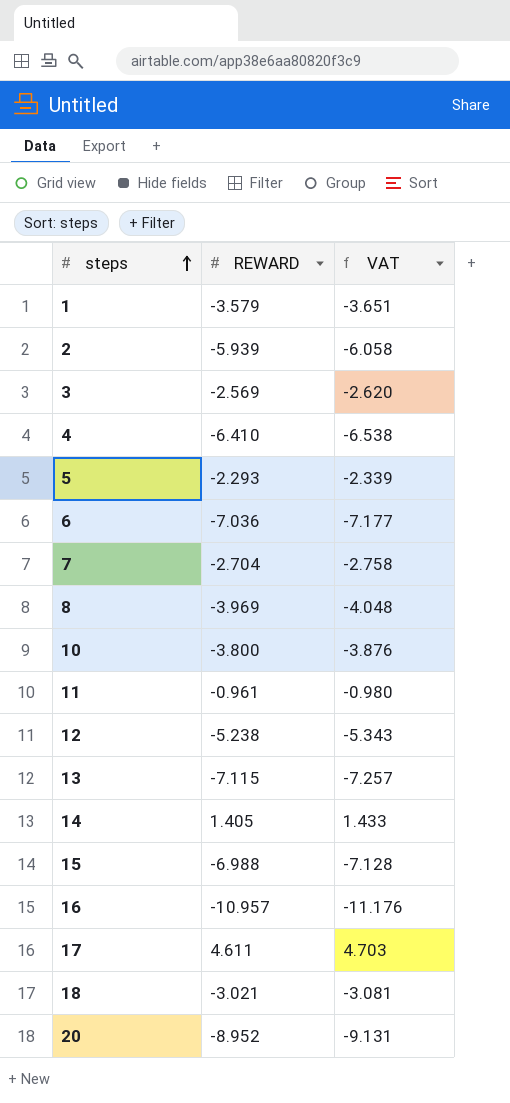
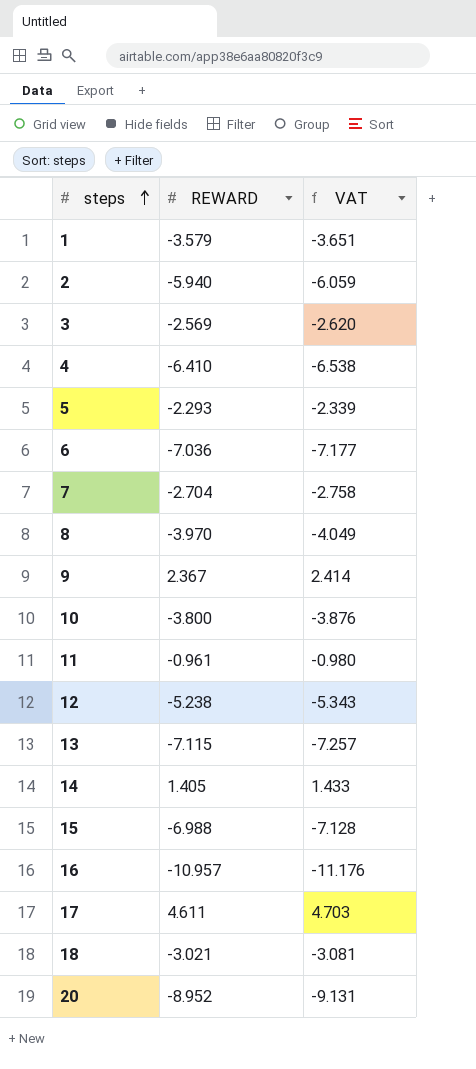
2 | REWARD: -5.939 -> -5.940
2 | VAT: -6.058 -> -6.059
8 | REWARD: -3.969 -> -3.970
8 | VAT: -4.048 -> -4.049
row 9: none -> 2.367 | 2.414

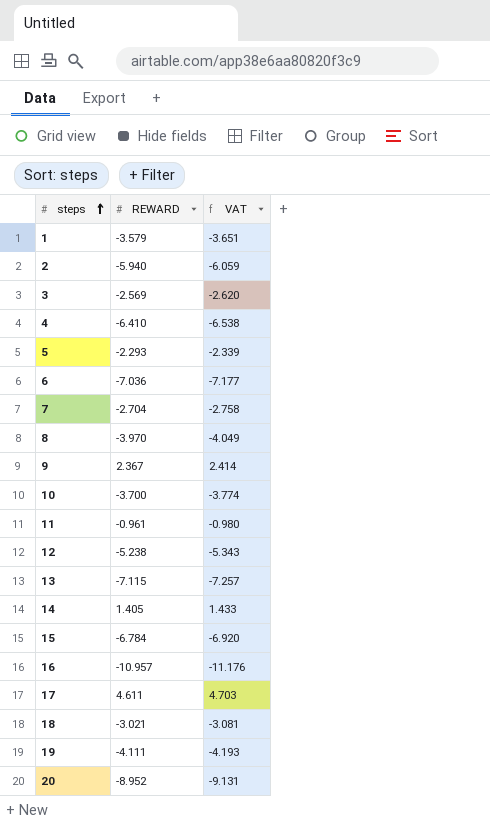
10 | REWARD: -3.800 -> -3.700
10 | VAT: -3.876 -> -3.774
15 | REWARD: -6.988 -> -6.784
15 | VAT: -7.128 -> -6.920
row 19: none -> -4.111 | -4.193

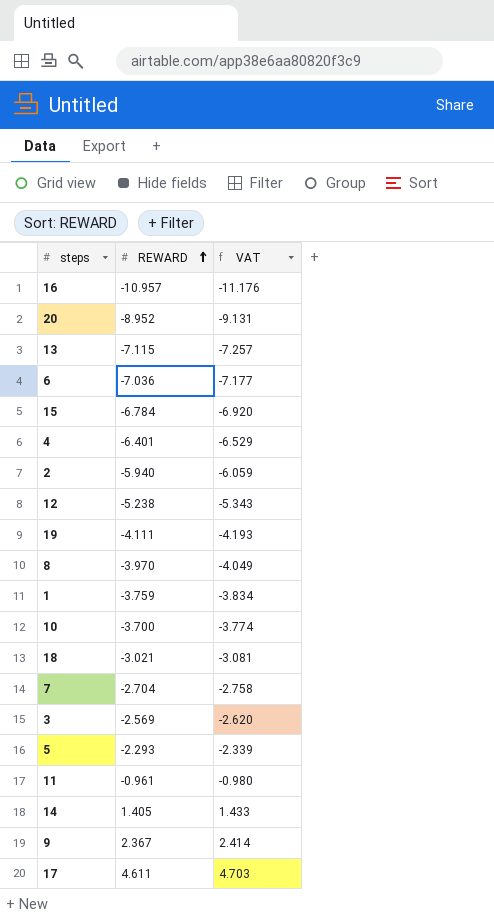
row order: steps ascending -> REWARD ascending
4 | REWARD: -6.410 -> -6.401
4 | VAT: -6.538 -> -6.529
1 | REWARD: -3.579 -> -3.759
1 | VAT: -3.651 -> -3.834

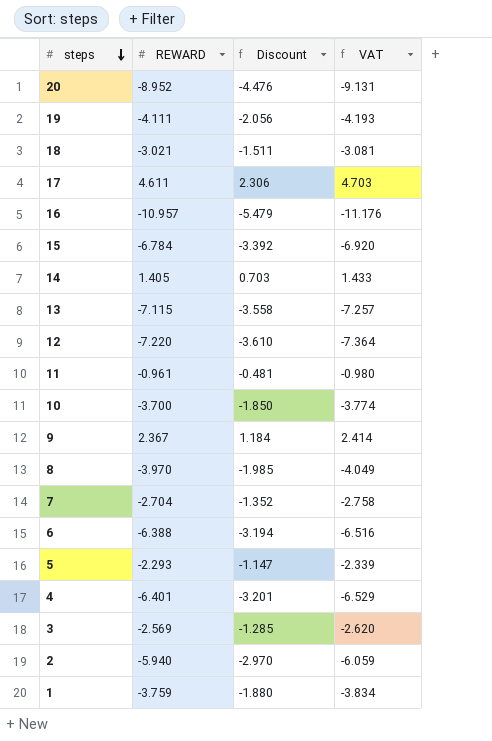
row order: REWARD ascending -> steps descending
column Discount | formula: none -> [REWARD] * 0.5
12 | REWARD: -5.238 -> -7.220
12 | VAT: -5.343 -> -7.364
6 | REWARD: -7.036 -> -6.388
6 | VAT: -7.177 -> -6.516

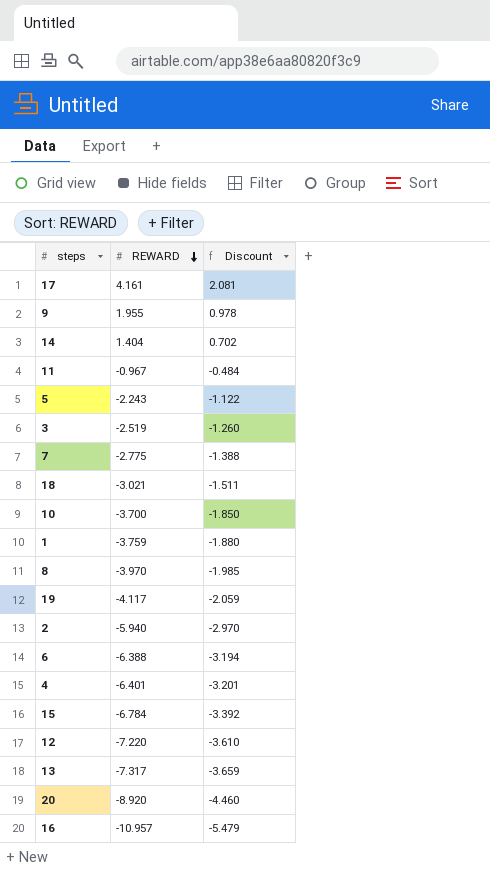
row order: steps descending -> REWARD descending
column VAT | formula: [REWARD] * 1.02 -> none
17 | REWARD: 4.611 -> 4.161
17 | Discount: 2.306 -> 2.081
9 | REWARD: 2.367 -> 1.955
9 | Discount: 1.184 -> 0.978
14 | REWARD: 1.405 -> 1.404
14 | Discount: 0.703 -> 0.702
11 | REWARD: -0.961 -> -0.967
11 | Discount: -0.481 -> -0.484
5 | REWARD: -2.293 -> -2.243
5 | Discount: -1.147 -> -1.122
3 | REWARD: -2.569 -> -2.519
3 | Discount: -1.285 -> -1.260
7 | REWARD: -2.704 -> -2.775
7 | Discount: -1.352 -> -1.388
19 | REWARD: -4.111 -> -4.117
19 | Discount: -2.056 -> -2.059
13 | REWARD: -7.115 -> -7.317
13 | Discount: -3.558 -> -3.659
20 | REWARD: -8.952 -> -8.920
20 | Discount: -4.476 -> -4.460

